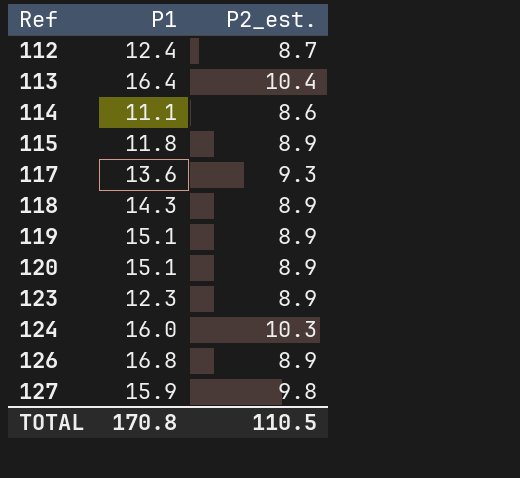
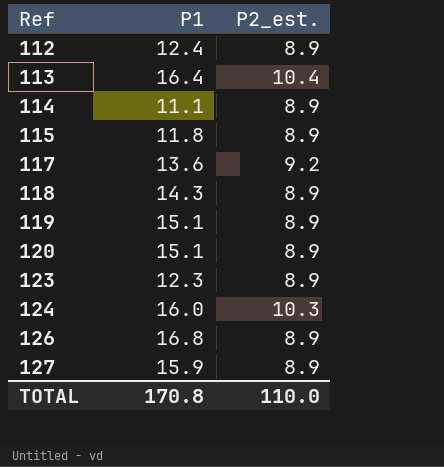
112 | P2_est.: 8.7 -> 8.9
114 | P2_est.: 8.6 -> 8.9
117 | P2_est.: 9.3 -> 9.2
127 | P2_est.: 9.8 -> 8.9
TOTAL | P2_est.: 110.5 -> 110.0

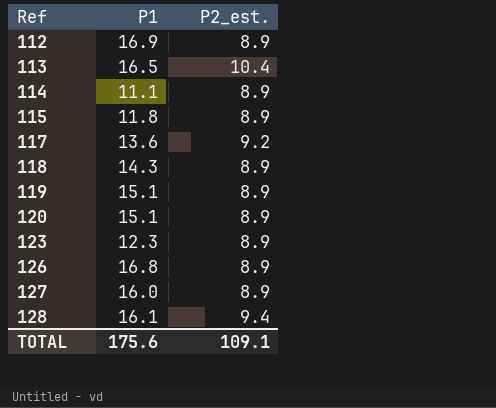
row 124: 16.0 | 10.3 -> none
112 | P1: 12.4 -> 16.9
113 | P1: 16.4 -> 16.5
127 | P1: 15.9 -> 16.0
row 128: none -> 16.1 | 9.4
TOTAL | P1: 170.8 -> 175.6
TOTAL | P2_est.: 110.0 -> 109.1

